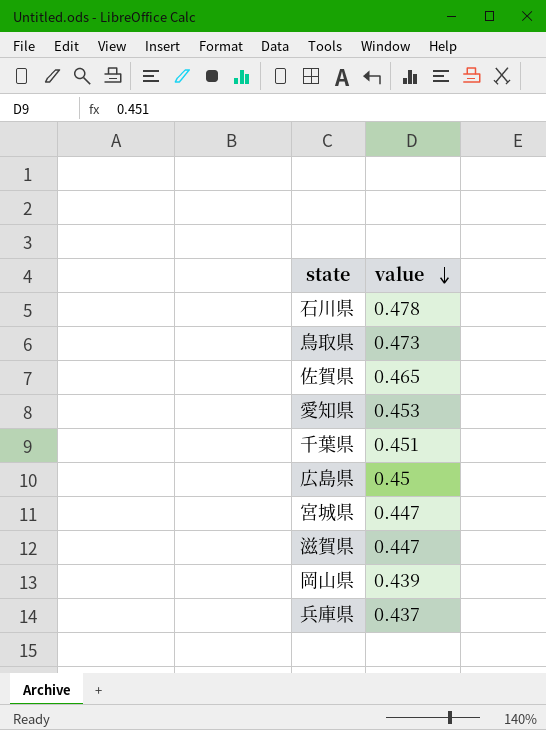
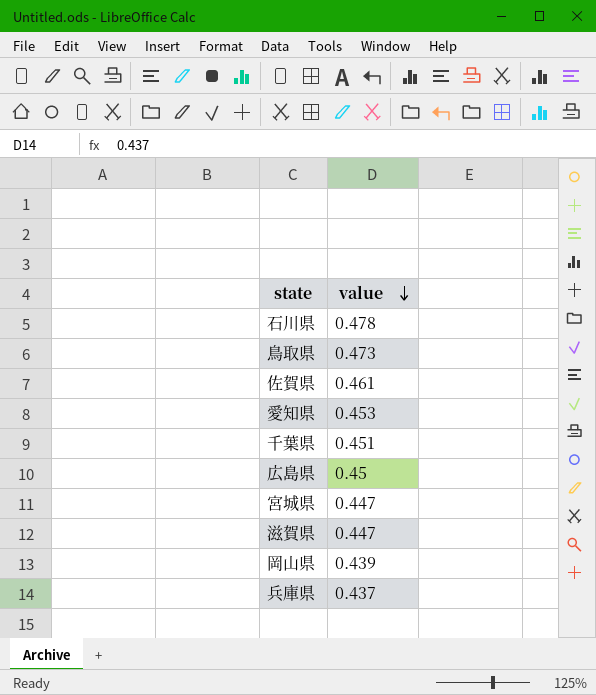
佐賀県 | value: 0.465 -> 0.461

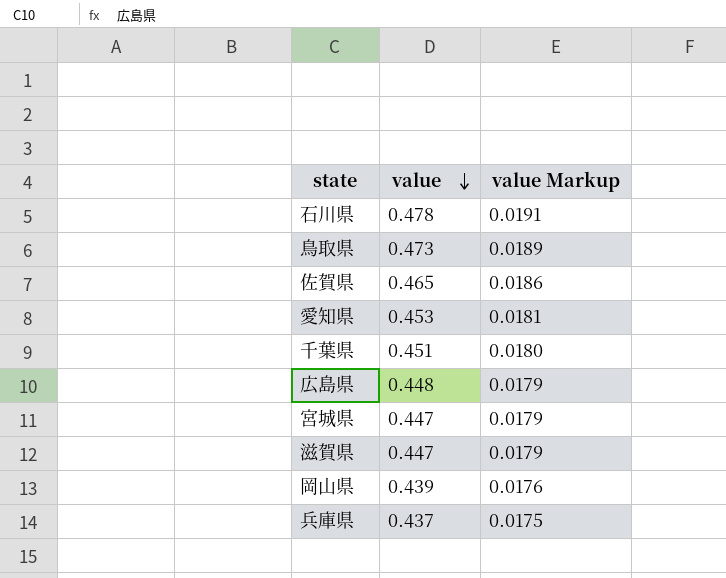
column value Markup | formula: none -> [value] * 0.04
佐賀県 | value: 0.461 -> 0.465
広島県 | value: 0.45 -> 0.448

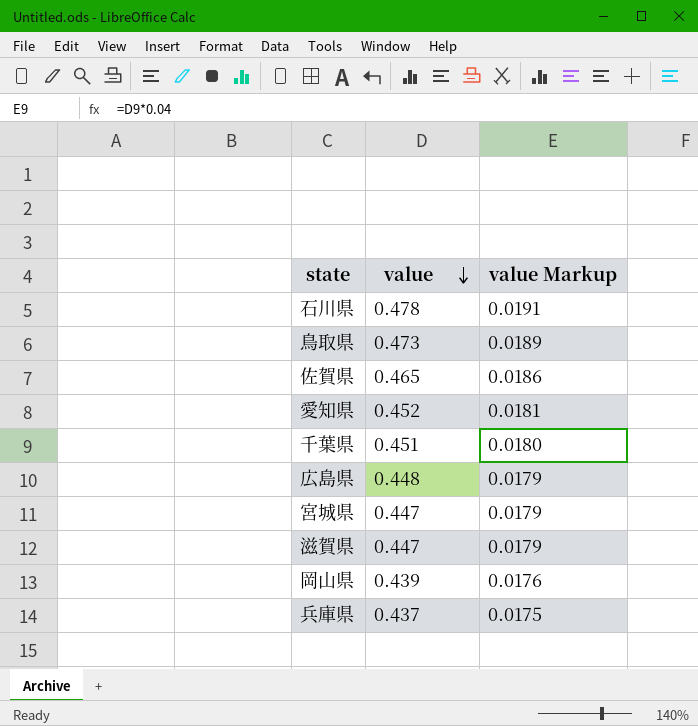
愛知県 | value: 0.453 -> 0.452

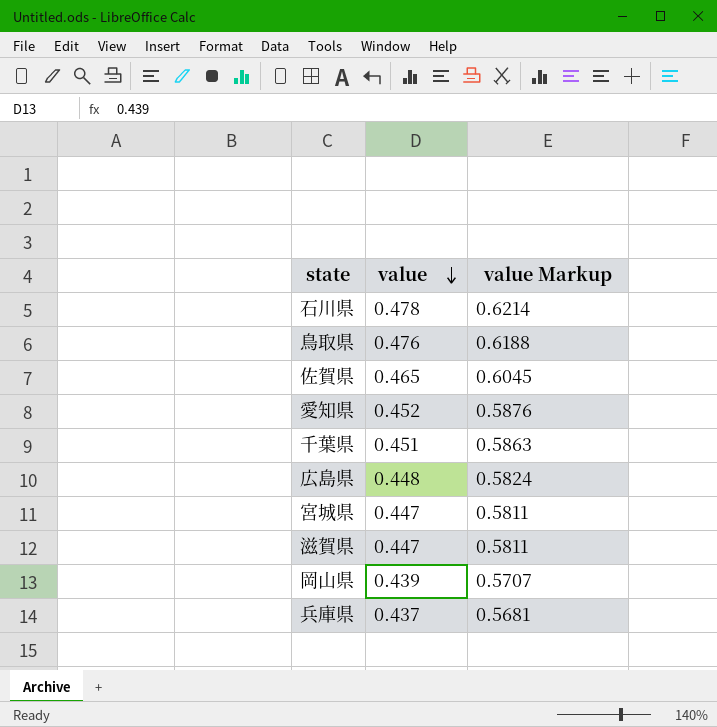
column value Markup | formula: [value] * 0.04 -> [value] * 1.3
鳥取県 | value: 0.473 -> 0.476

